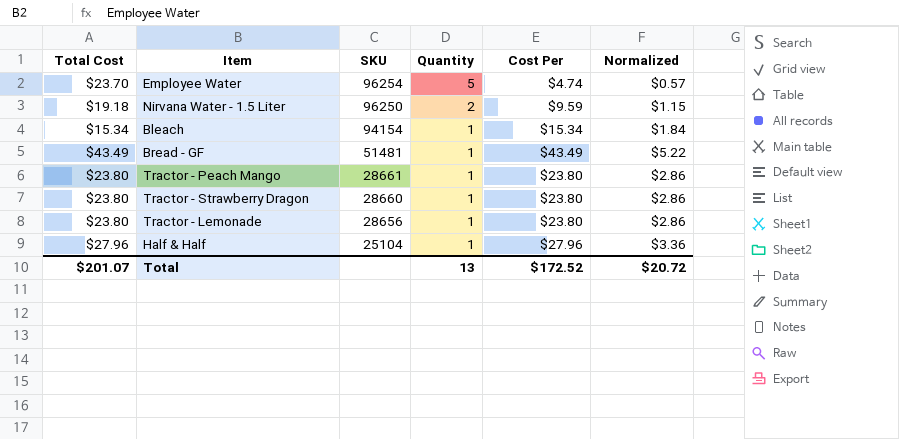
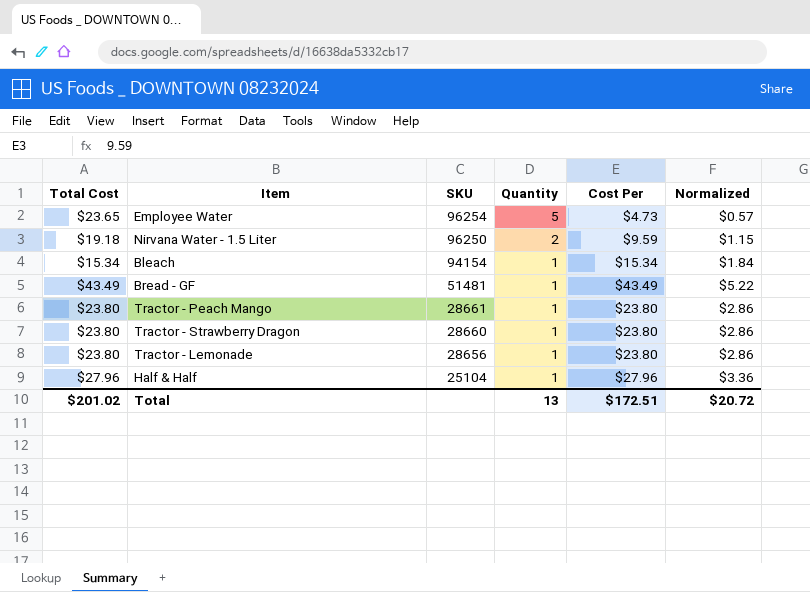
Employee Water | Total Cost: $23.70 -> $23.65
Employee Water | Cost Per: $4.74 -> $4.73
Total | Total Cost: $201.07 -> $201.02
Total | Cost Per: $172.52 -> $172.51

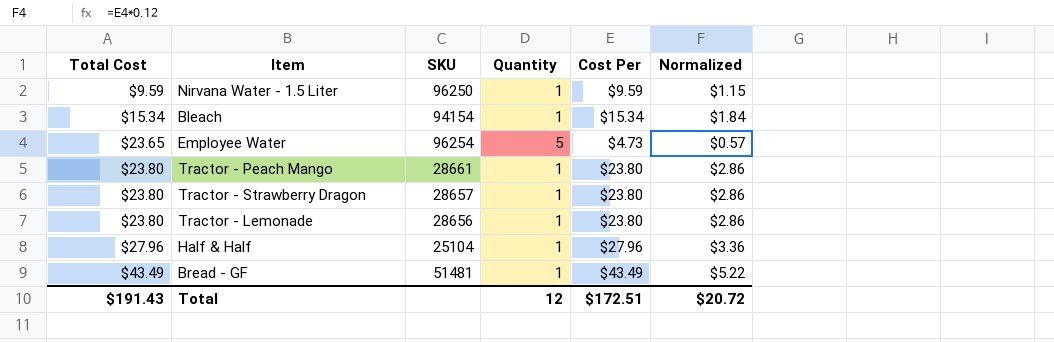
row order: SKU descending -> Total Cost ascending
Nirvana Water - 1.5 Liter | Total Cost: $19.18 -> $9.59
Nirvana Water - 1.5 Liter | Quantity: 2 -> 1
Tractor - Strawberry Dragon | SKU: 28660 -> 28657
Total | Total Cost: $201.02 -> $191.43
Total | Quantity: 13 -> 12

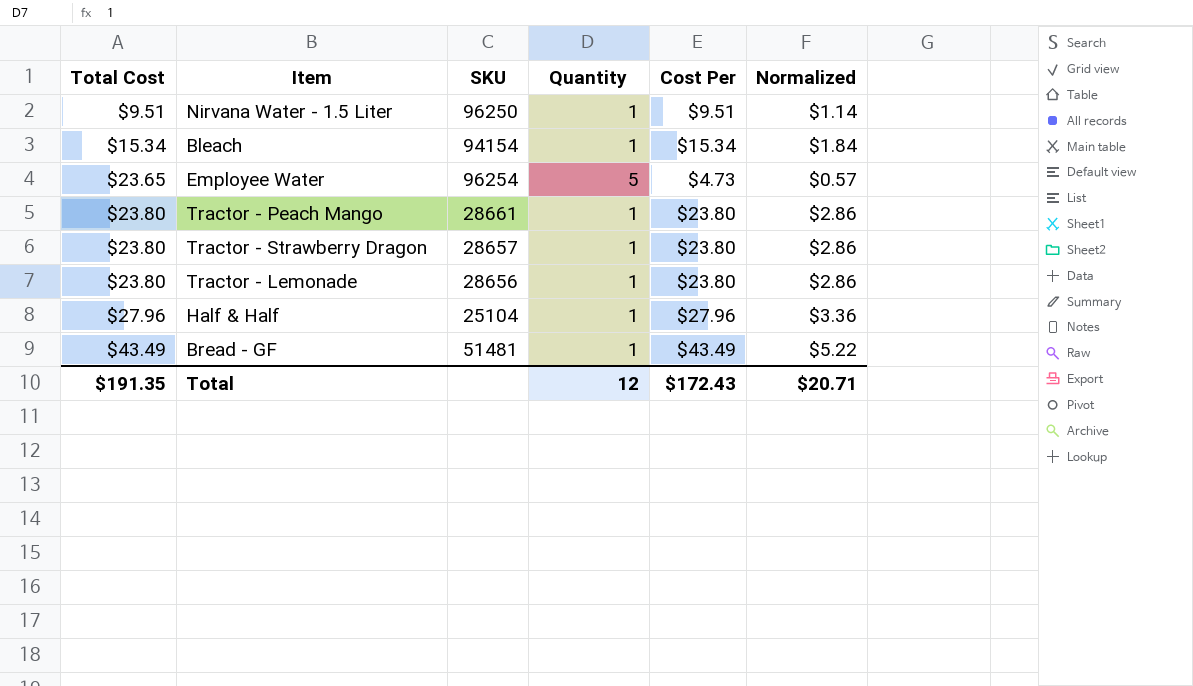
Nirvana Water - 1.5 Liter | Total Cost: $9.59 -> $9.51
Nirvana Water - 1.5 Liter | Cost Per: $9.59 -> $9.51
Nirvana Water - 1.5 Liter | Normalized: $1.15 -> $1.14
Total | Total Cost: $191.43 -> $191.35
Total | Cost Per: $172.51 -> $172.43
Total | Normalized: $20.72 -> $20.71

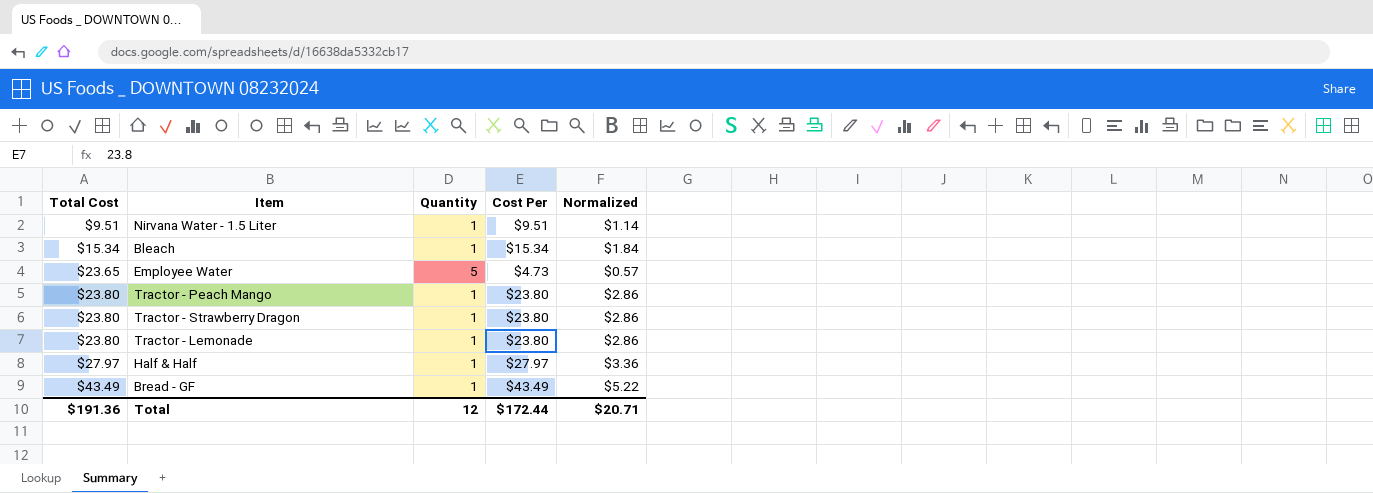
column SKU | position: 3 -> none
Half & Half | Total Cost: $27.96 -> $27.97
Half & Half | Cost Per: $27.96 -> $27.97
Total | Total Cost: $191.35 -> $191.36
Total | Cost Per: $172.43 -> $172.44

